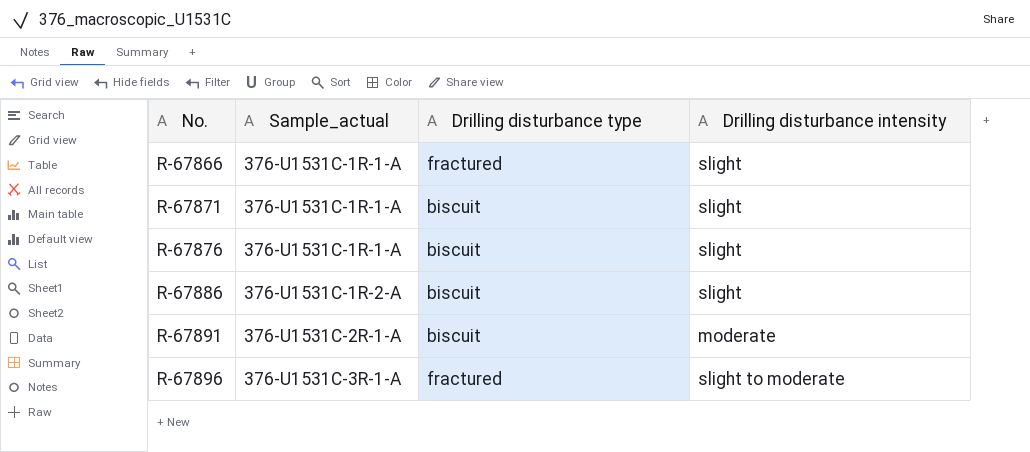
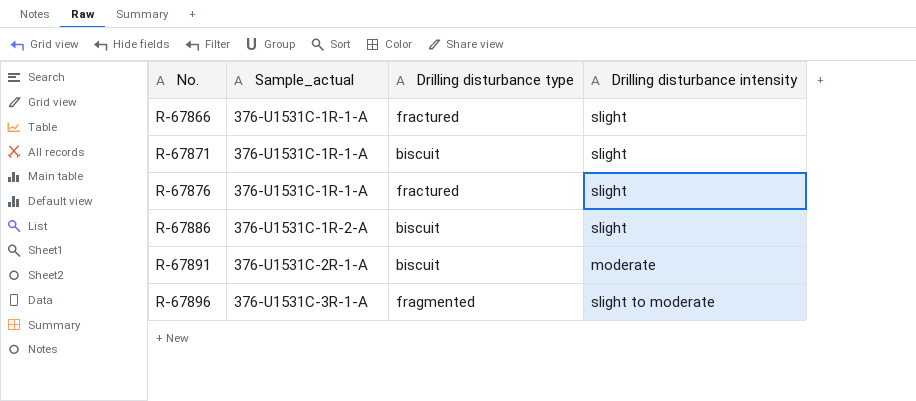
R-67876 | Drilling disturbance type: biscuit -> fractured
R-67896 | Drilling disturbance type: fractured -> fragmented

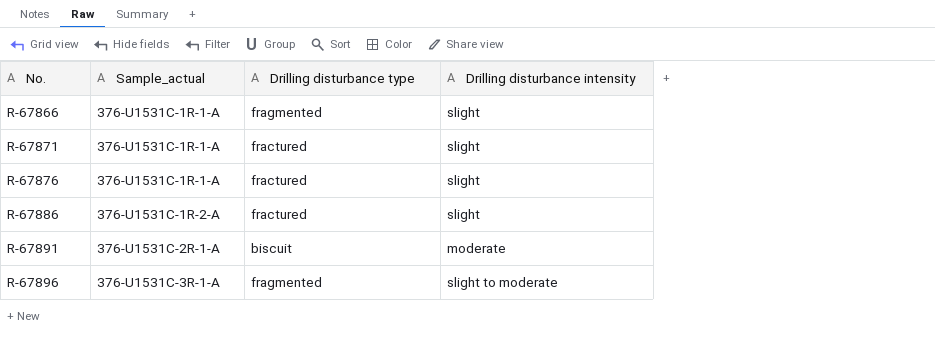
R-67866 | Drilling disturbance type: fractured -> fragmented
R-67871 | Drilling disturbance type: biscuit -> fractured
R-67886 | Drilling disturbance type: biscuit -> fractured

